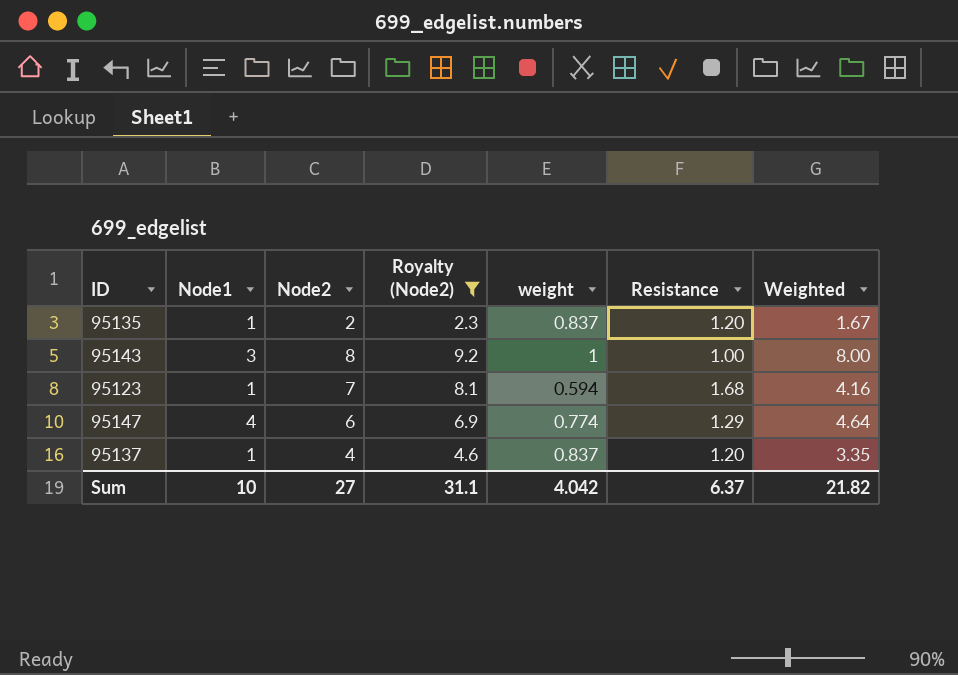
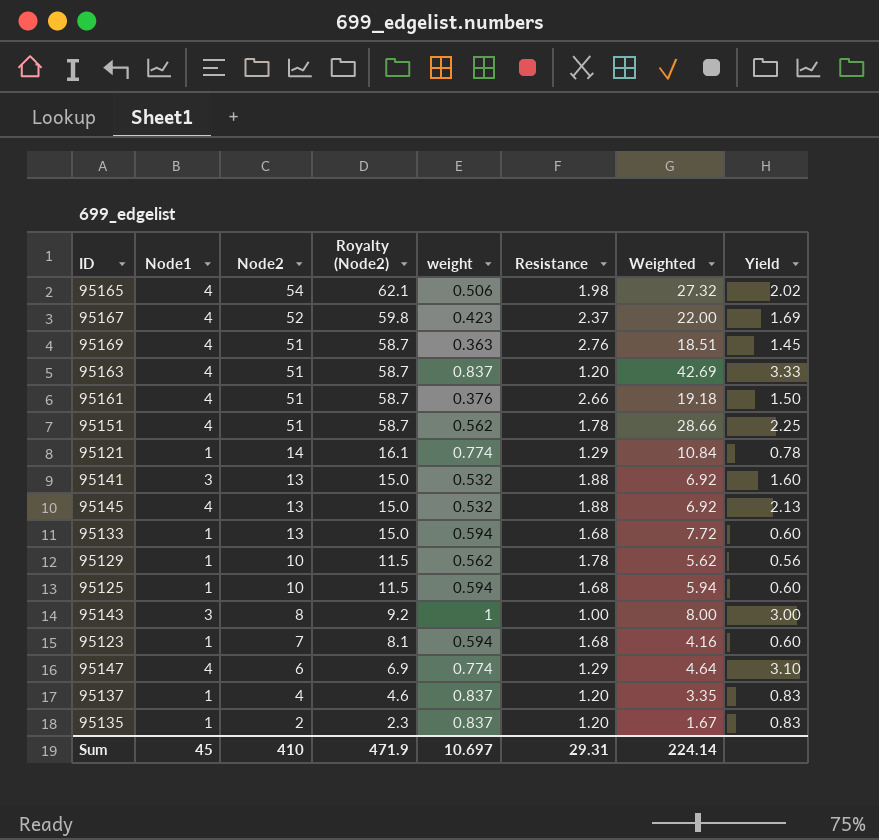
filter: Royalty (Node2) <= 9.2 -> none
row order: none -> Node2 descending
column Yield | formula: none -> [Node1] / [Resistance]
Sum | Node1: 10 -> 45
Sum | Node2: 27 -> 410
Sum | Royalty (Node2): 31.1 -> 471.9
Sum | weight: 4.042 -> 10.697
Sum | Resistance: 6.37 -> 29.31
Sum | Weighted: 21.82 -> 224.14

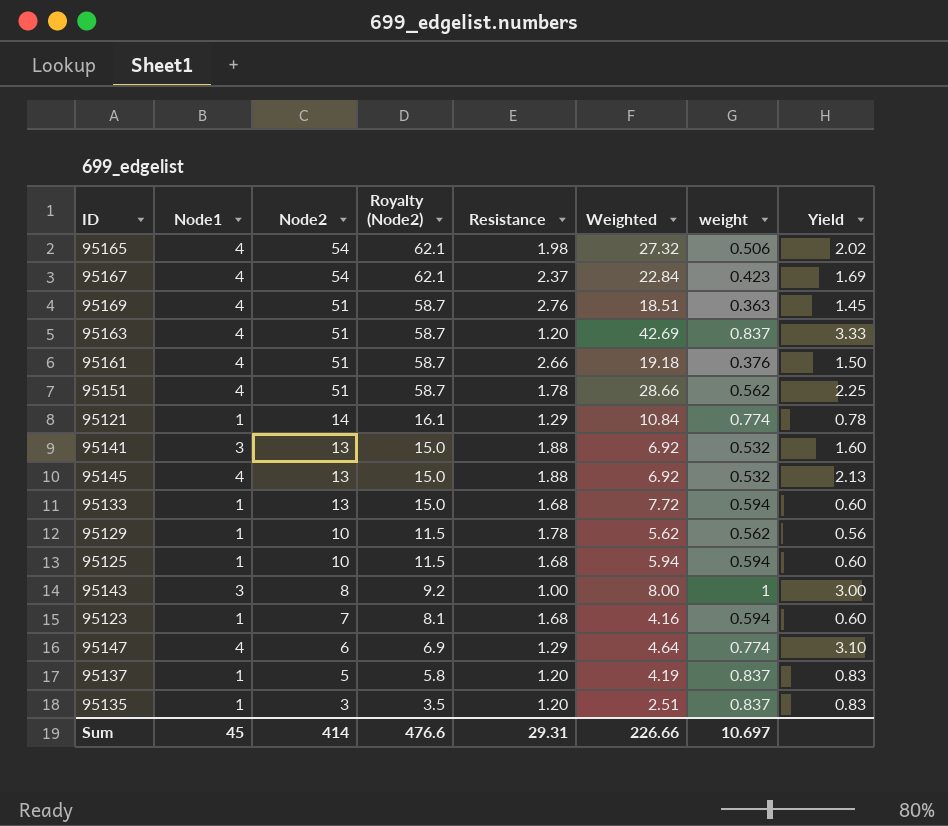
column weight | position: 5 -> 7
95167 | Node2: 52 -> 54
95167 | Royalty (Node2): 59.8 -> 62.1
95167 | Weighted: 22.00 -> 22.84
95137 | Node2: 4 -> 5
95137 | Royalty (Node2): 4.6 -> 5.8
95137 | Weighted: 3.35 -> 4.19
95135 | Node2: 2 -> 3
95135 | Royalty (Node2): 2.3 -> 3.5
95135 | Weighted: 1.67 -> 2.51
Sum | Node2: 410 -> 414
Sum | Royalty (Node2): 471.9 -> 476.6
Sum | Weighted: 224.14 -> 226.66

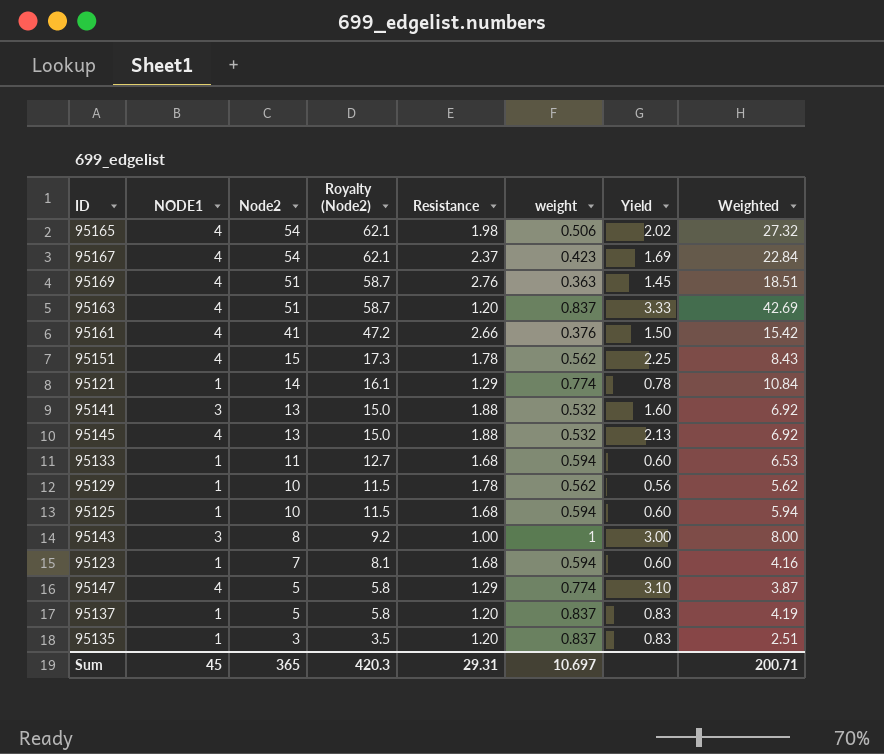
column name: Node1 -> NODE1
column Weighted | position: 6 -> 8
95161 | Node2: 51 -> 41
95161 | Royalty (Node2): 58.7 -> 47.2
95161 | Weighted: 19.18 -> 15.42
95151 | Node2: 51 -> 15
95151 | Royalty (Node2): 58.7 -> 17.3
95151 | Weighted: 28.66 -> 8.43
95133 | Node2: 13 -> 11
95133 | Royalty (Node2): 15.0 -> 12.7
95133 | Weighted: 7.72 -> 6.53
95147 | Node2: 6 -> 5
95147 | Royalty (Node2): 6.9 -> 5.8
95147 | Weighted: 4.64 -> 3.87
Sum | Node2: 414 -> 365
Sum | Royalty (Node2): 476.6 -> 420.3
Sum | Weighted: 226.66 -> 200.71

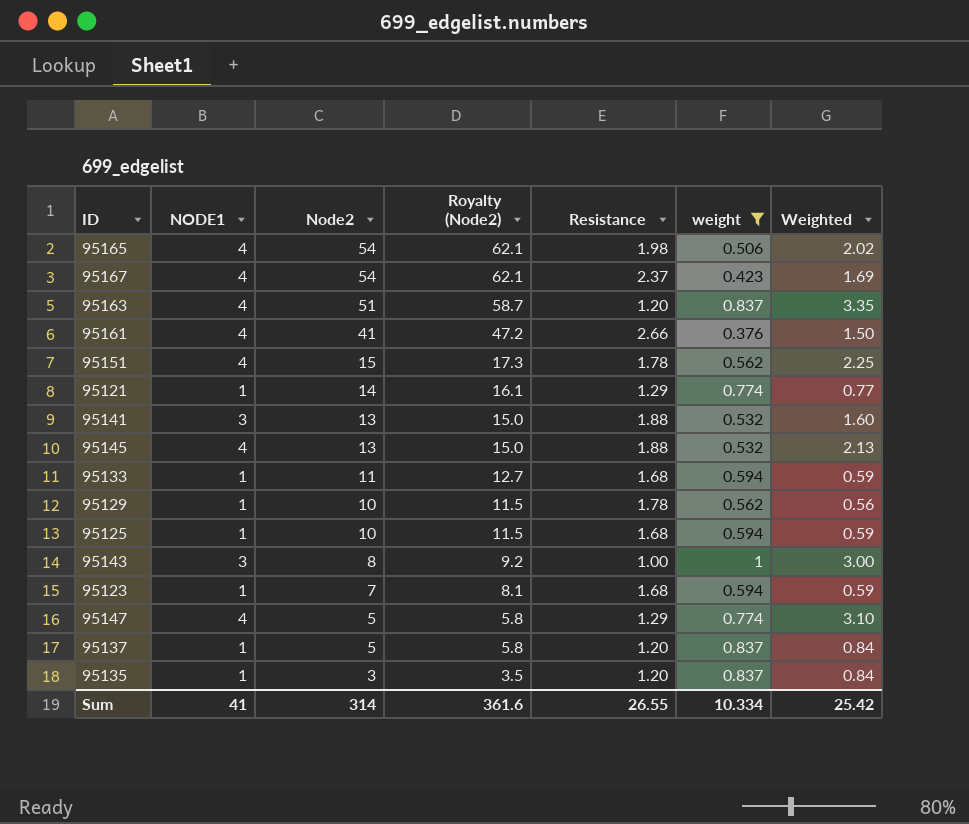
filter: none -> weight != 0.363
column Yield | formula: [NODE1] / [Resistance] -> none
column Weighted | formula: [Node2] * [weight] -> [NODE1] * [weight]
Sum | NODE1: 45 -> 41
Sum | Node2: 365 -> 314
Sum | Royalty (Node2): 420.3 -> 361.6
Sum | Resistance: 29.31 -> 26.55
Sum | weight: 10.697 -> 10.334
Sum | Weighted: 200.71 -> 25.42

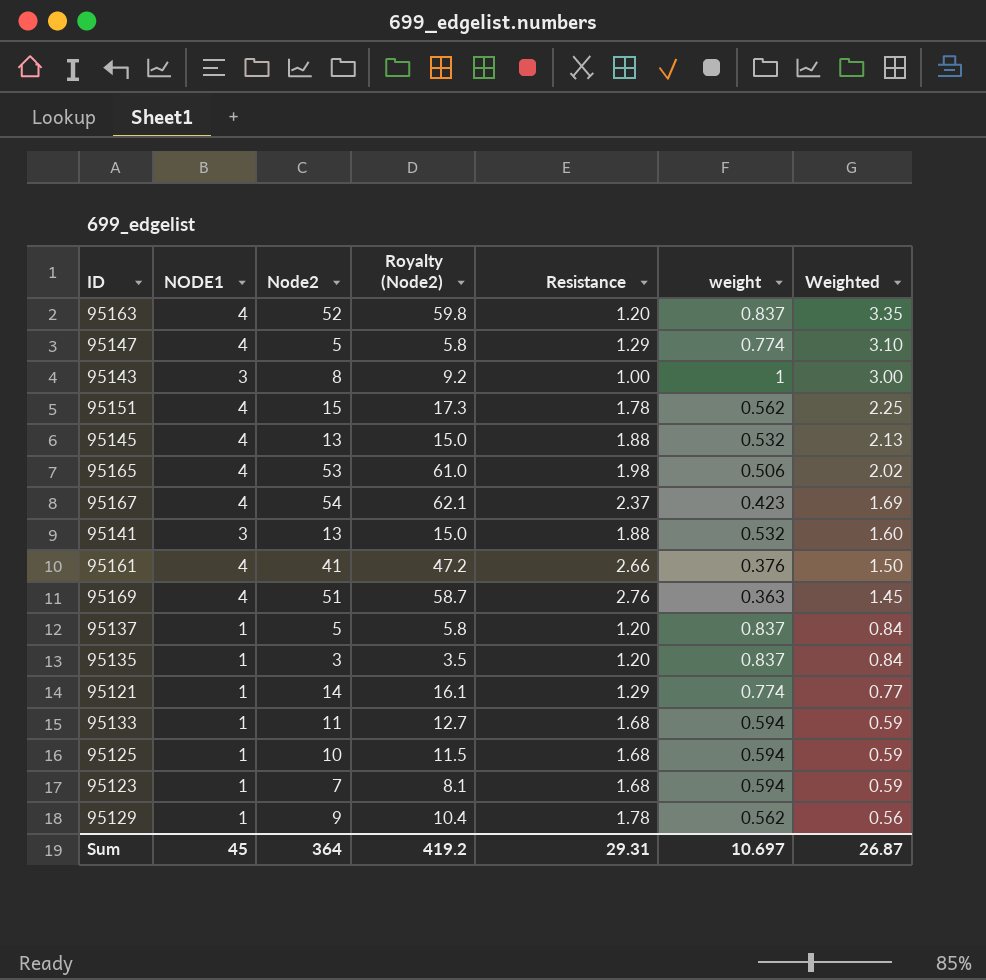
filter: weight != 0.363 -> none
row order: Node2 descending -> Weighted descending
95163 | Node2: 51 -> 52
95163 | Royalty (Node2): 58.7 -> 59.8
95165 | Node2: 54 -> 53
95165 | Royalty (Node2): 62.1 -> 61.0
95129 | Node2: 10 -> 9
95129 | Royalty (Node2): 11.5 -> 10.4
Sum | NODE1: 41 -> 45
Sum | Node2: 314 -> 364
Sum | Royalty (Node2): 361.6 -> 419.2
Sum | Resistance: 26.55 -> 29.31
Sum | weight: 10.334 -> 10.697
Sum | Weighted: 25.42 -> 26.87

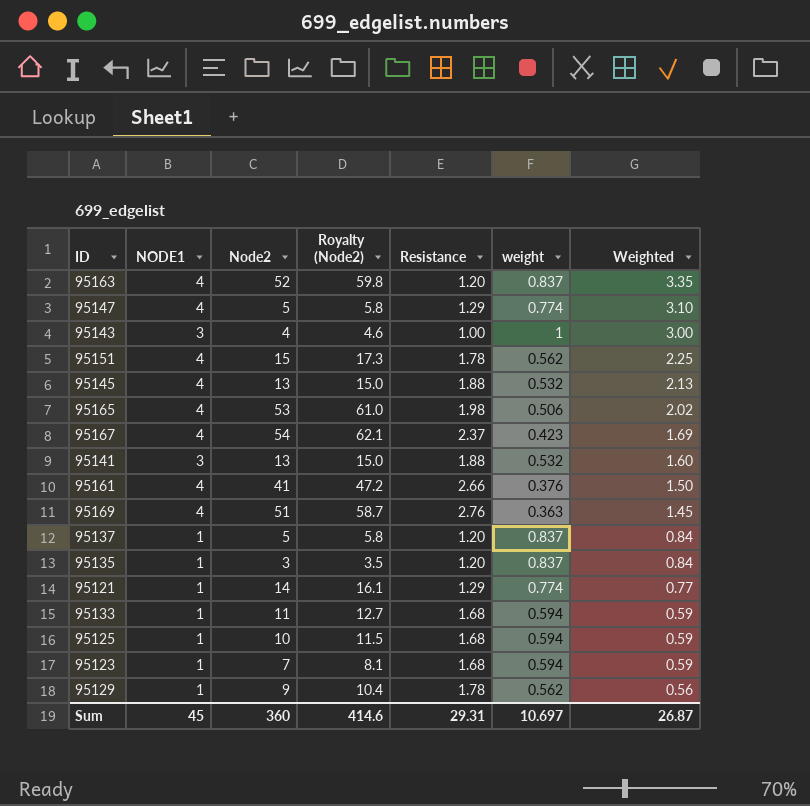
95143 | Node2: 8 -> 4
95143 | Royalty (Node2): 9.2 -> 4.6
Sum | Node2: 364 -> 360
Sum | Royalty (Node2): 419.2 -> 414.6

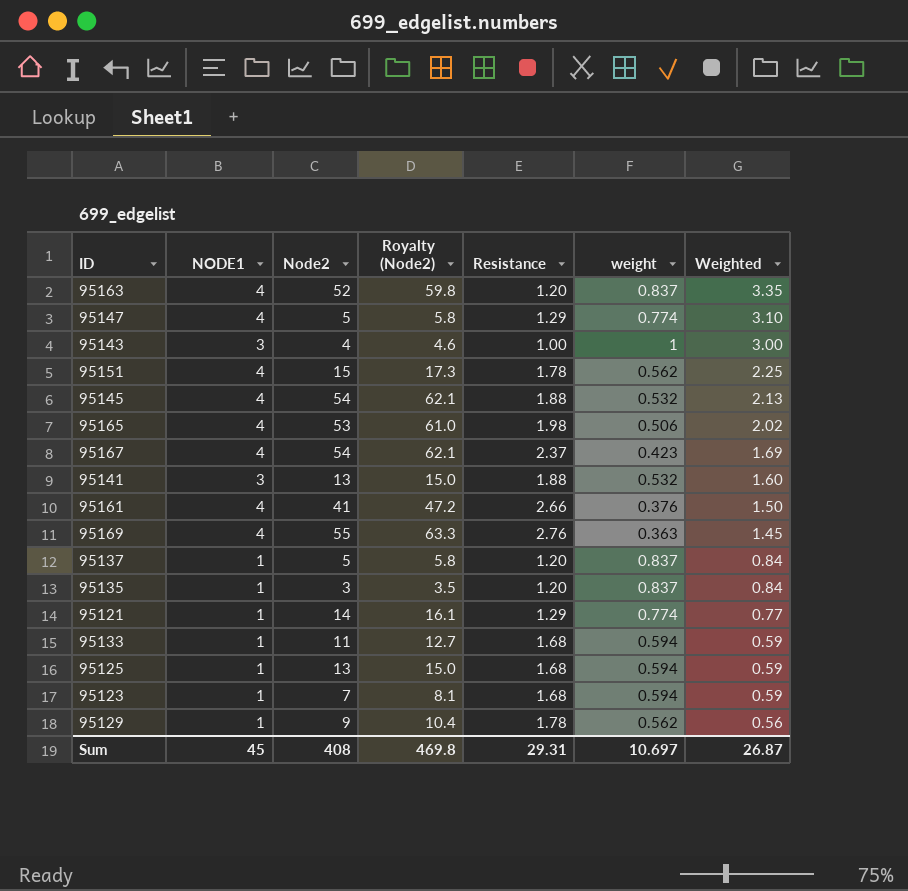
95145 | Node2: 13 -> 54
95145 | Royalty (Node2): 15.0 -> 62.1
95169 | Node2: 51 -> 55
95169 | Royalty (Node2): 58.7 -> 63.3
95125 | Node2: 10 -> 13
95125 | Royalty (Node2): 11.5 -> 15.0
Sum | Node2: 360 -> 408
Sum | Royalty (Node2): 414.6 -> 469.8

